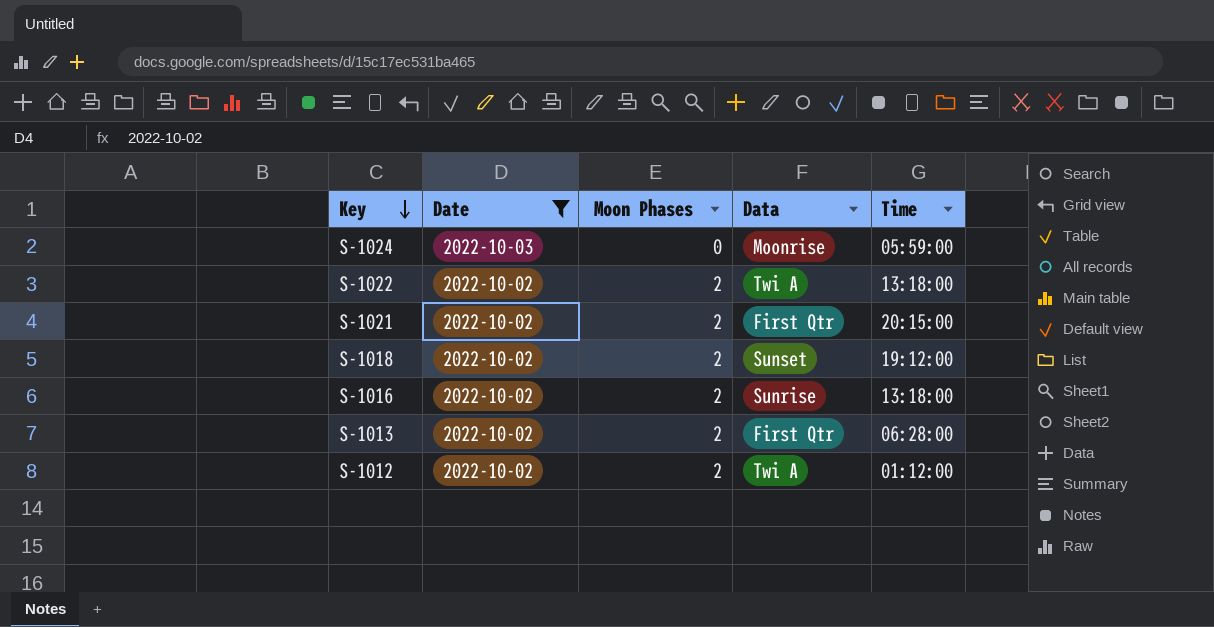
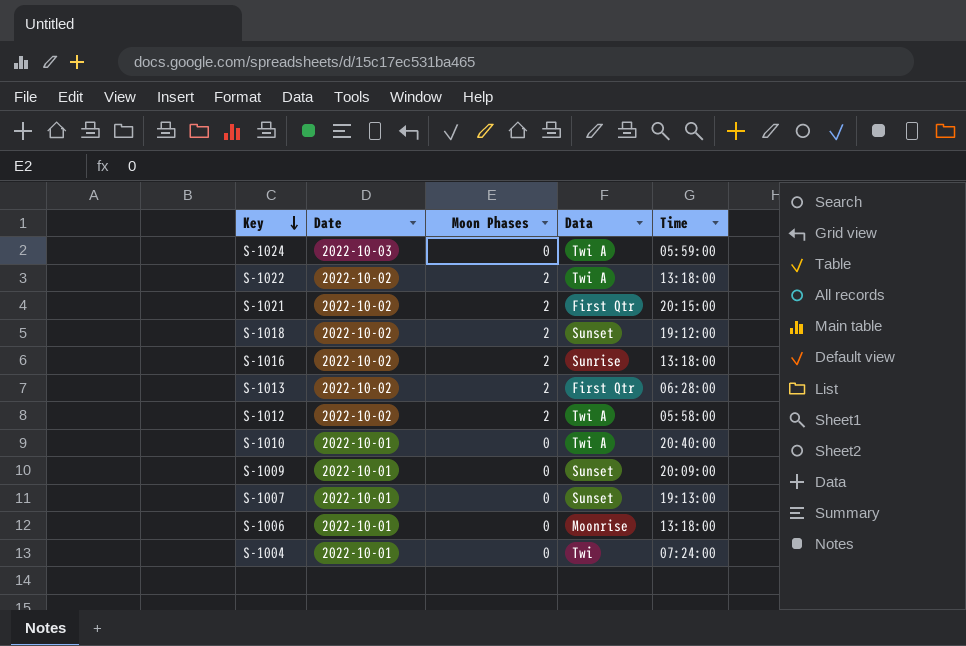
filter: Date != 2022-10-01 -> none
S-1024 | Data: Moonrise -> Twi A
S-1012 | Time: 01:12:00 -> 05:58:00

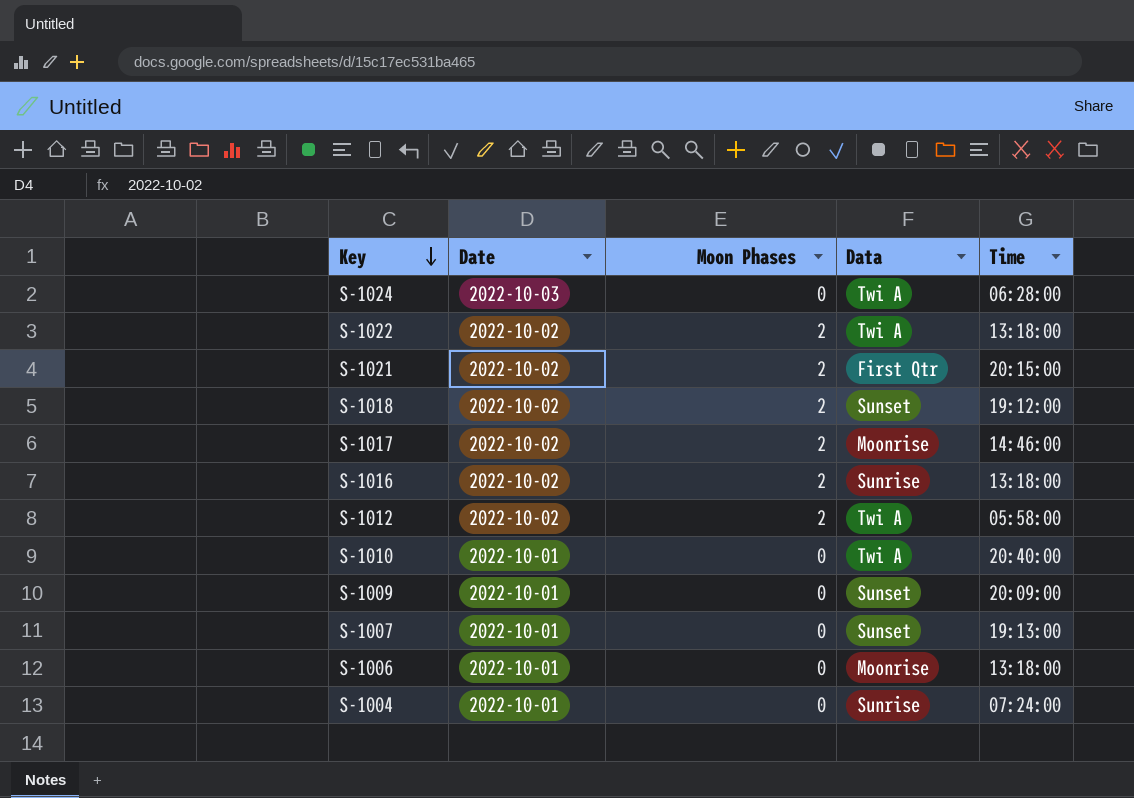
row S-1013: 2022-10-02 | 2 | First Qtr | 06:28:00 -> none
S-1024 | Time: 05:59:00 -> 06:28:00
row S-1017: none -> 2022-10-02 | 2 | Moonrise | 14:46:00
S-1004 | Data: Twi -> Sunrise

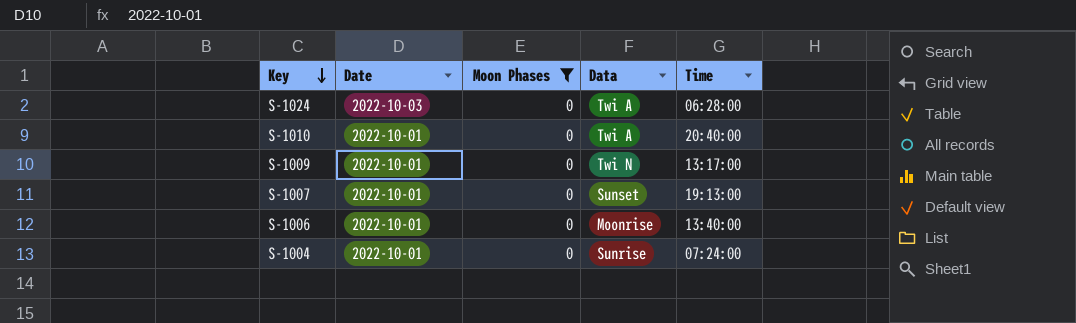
filter: none -> Moon Phases = 0
S-1009 | Data: Sunset -> Twi N
S-1009 | Time: 20:09:00 -> 13:17:00
S-1006 | Time: 13:18:00 -> 13:40:00

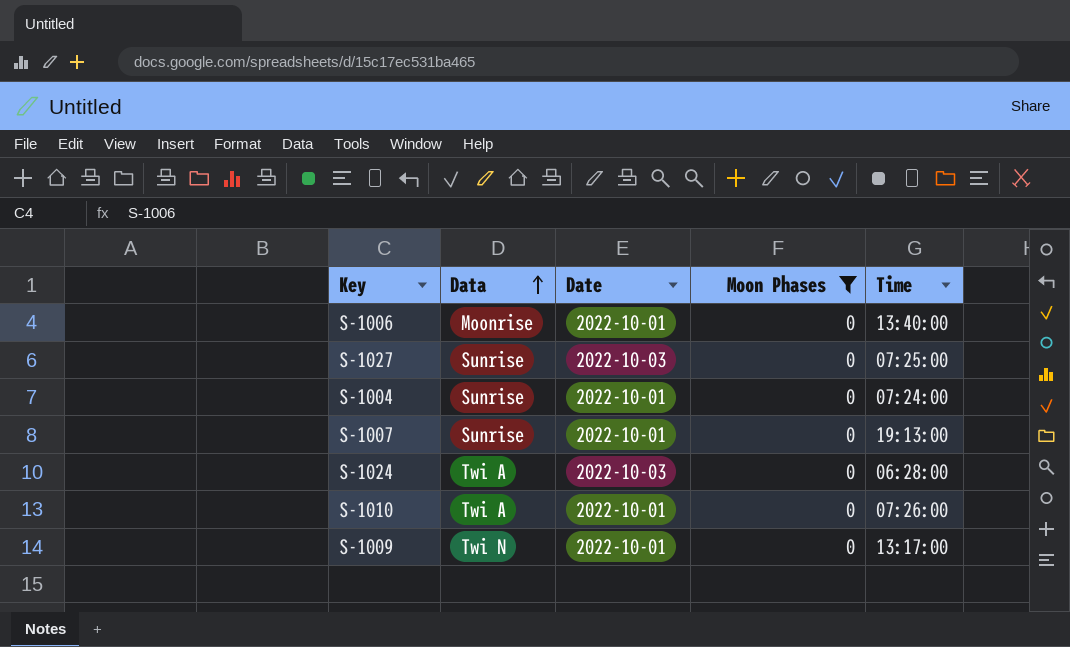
row order: Key descending -> Data ascending
column Data | position: 4 -> 2
row S-1027: none -> Sunrise | 2022-10-03 | 0 | 07:25:00
S-1007 | Data: Sunset -> Sunrise
S-1010 | Time: 20:40:00 -> 07:26:00

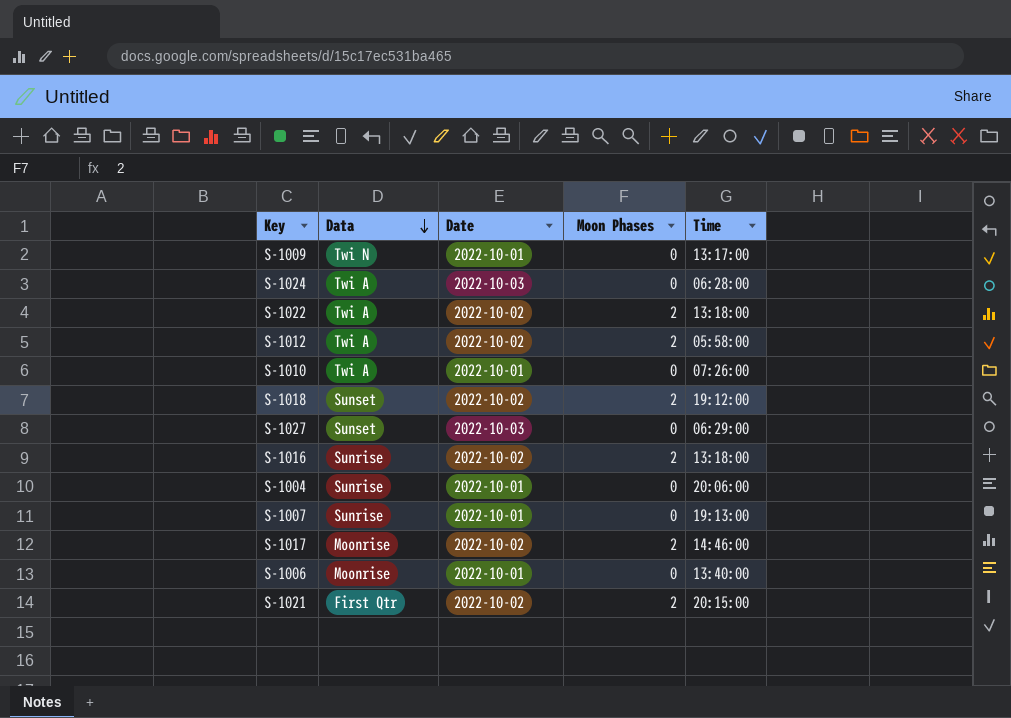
filter: Moon Phases = 0 -> none
row order: Data ascending -> Data descending
S-1027 | Data: Sunrise -> Sunset
S-1027 | Time: 07:25:00 -> 06:29:00
S-1004 | Time: 07:24:00 -> 20:06:00

